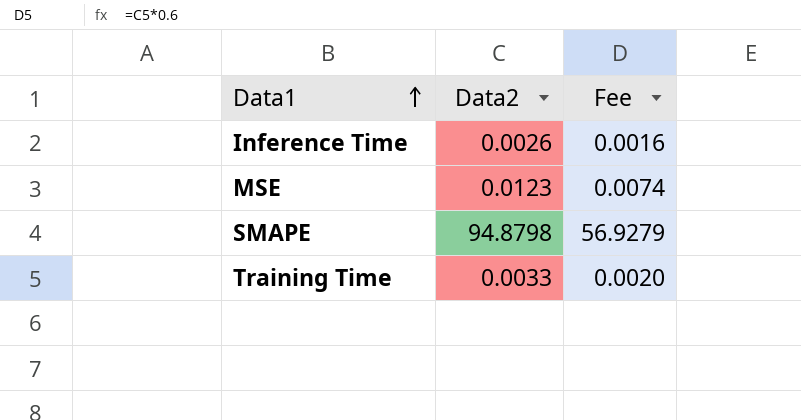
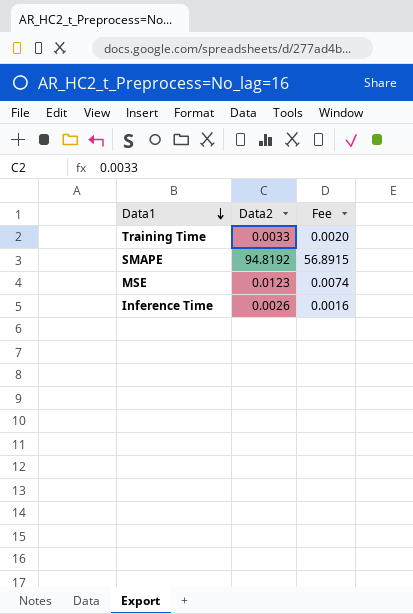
row order: Data1 ascending -> Data1 descending
SMAPE | Data2: 94.8798 -> 94.8192
SMAPE | Fee: 56.9279 -> 56.8915

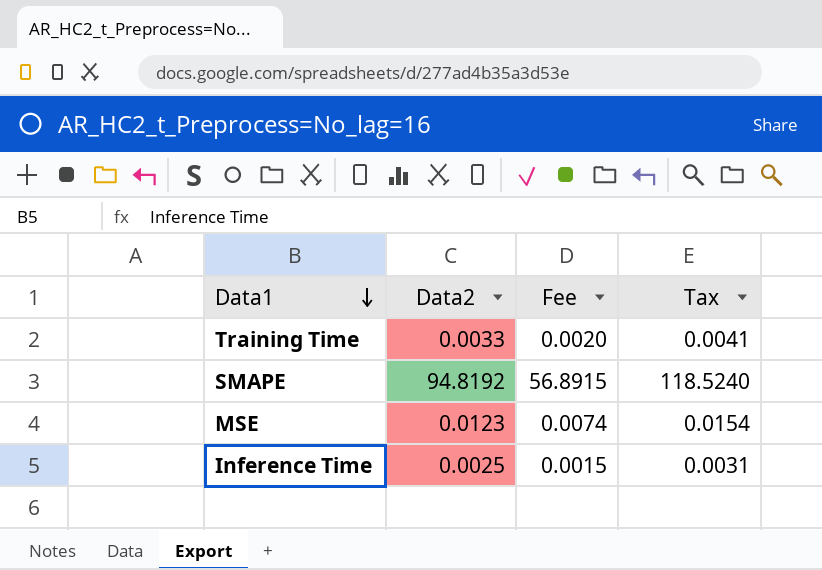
column Tax | formula: none -> [Data2] * 1.25
Inference Time | Data2: 0.0026 -> 0.0025
Inference Time | Fee: 0.0016 -> 0.0015

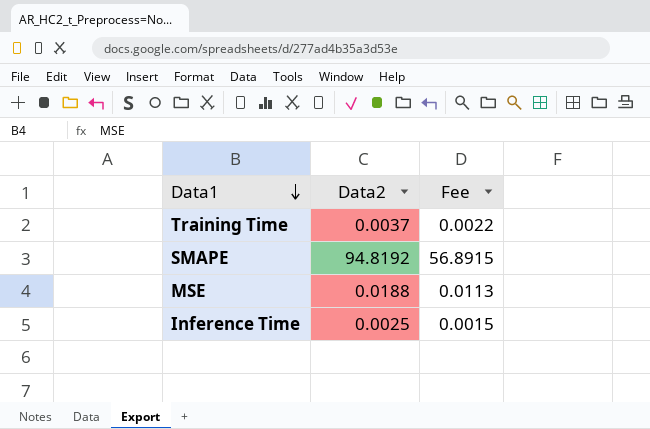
column Tax | formula: [Data2] * 1.25 -> none
Training Time | Data2: 0.0033 -> 0.0037
Training Time | Fee: 0.0020 -> 0.0022
MSE | Data2: 0.0123 -> 0.0188
MSE | Fee: 0.0074 -> 0.0113

